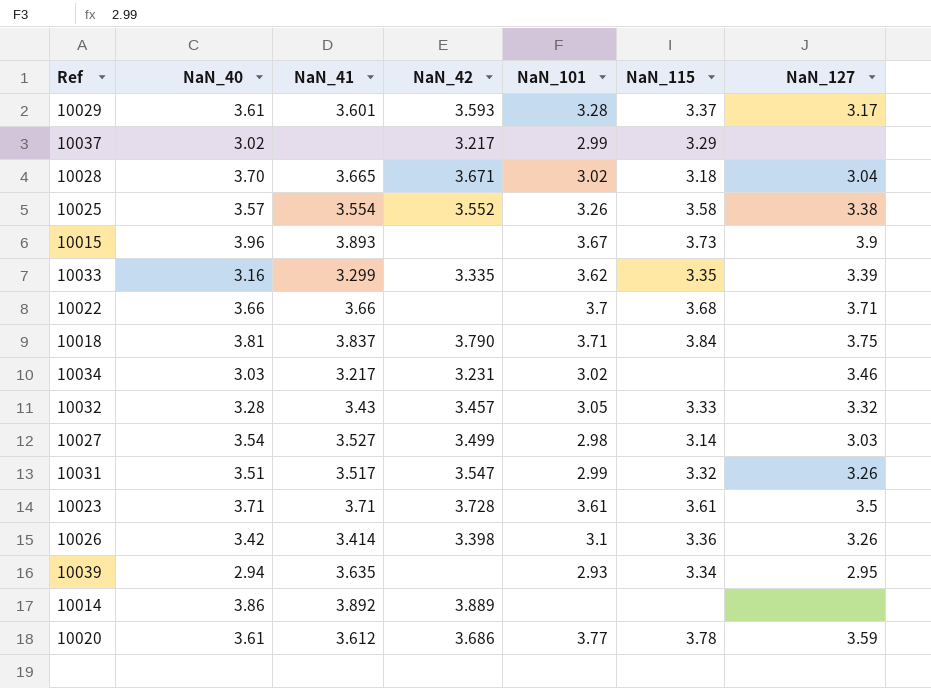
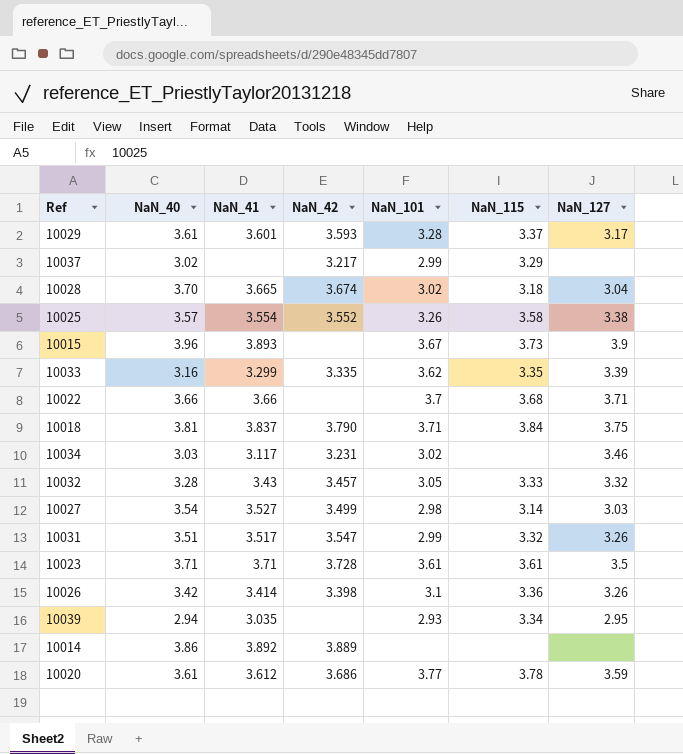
10028 | NaN_42: 3.671 -> 3.674
10034 | NaN_41: 3.217 -> 3.117
10039 | NaN_41: 3.635 -> 3.035

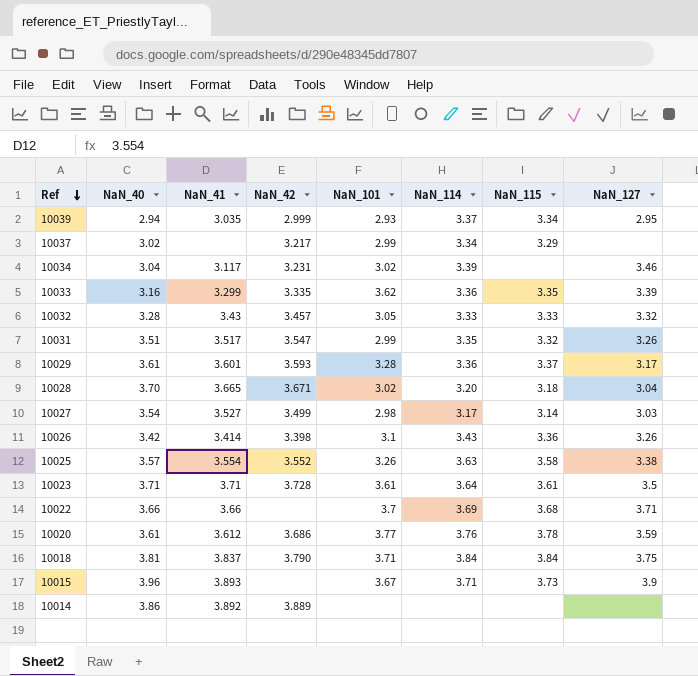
row order: none -> Ref descending
column NaN_114 | position: none -> 6
10039 | NaN_42: none -> 2.999
10034 | NaN_40: 3.03 -> 3.04
10028 | NaN_42: 3.674 -> 3.671

